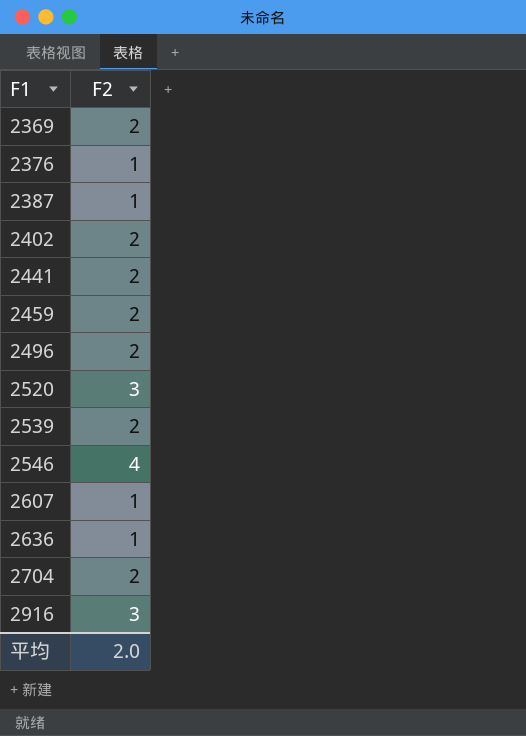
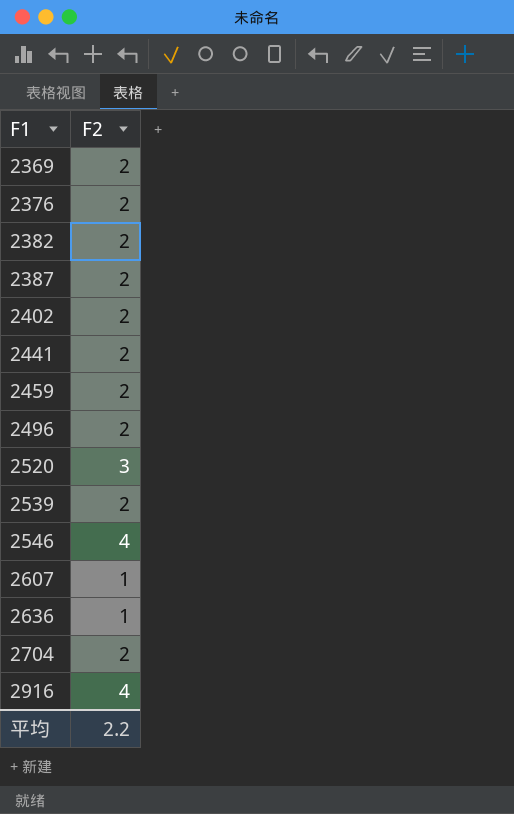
2376 | F2: 1 -> 2
row 2382: none -> 2
2387 | F2: 1 -> 2
2916 | F2: 3 -> 4
平均 | F2: 2.0 -> 2.2

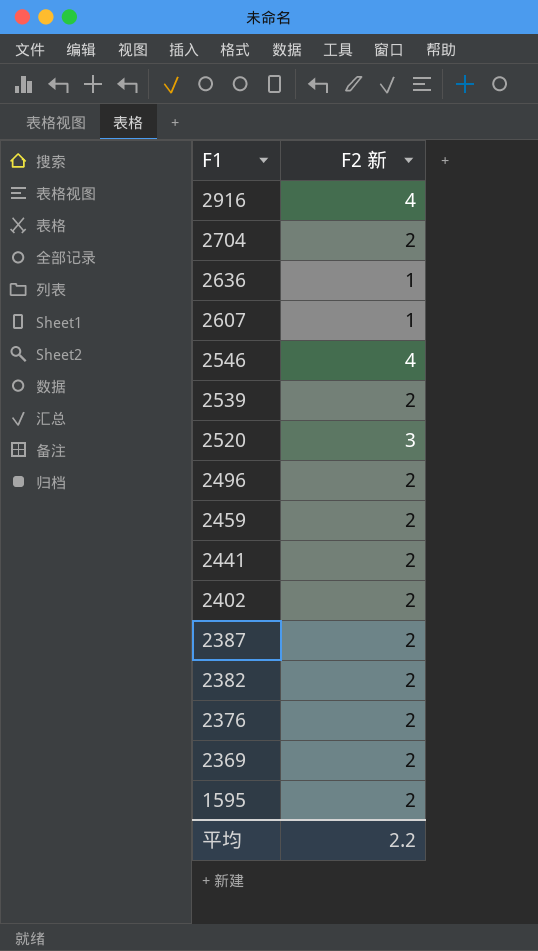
row order: F1 ascending -> F1 descending
column name: F2 -> F2 新
row 1595: none -> 2

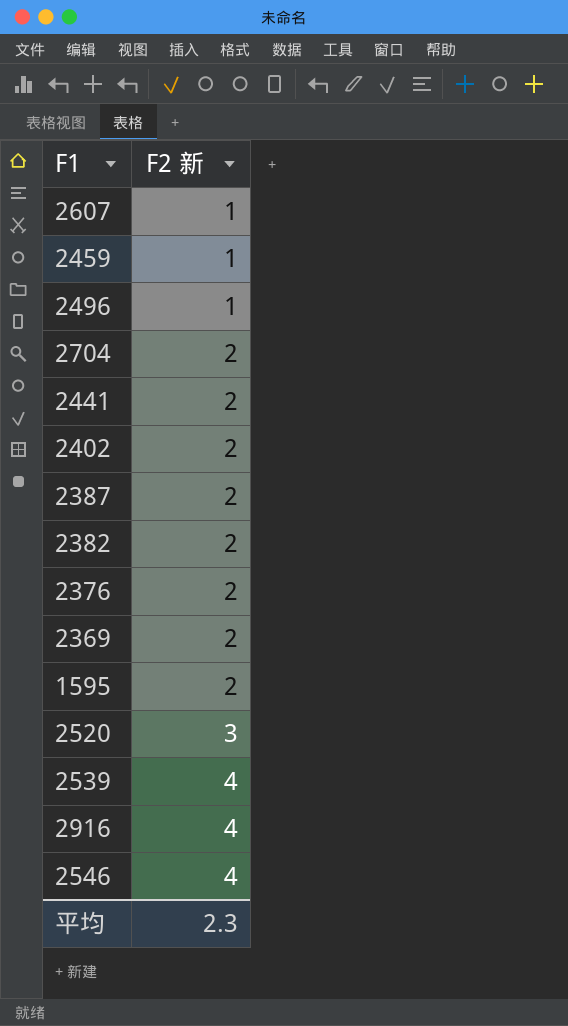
row order: F1 descending -> F2 新 ascending
row 2636: 1 -> none
2459 | F2 新: 2 -> 1
2496 | F2 新: 2 -> 1
2539 | F2 新: 2 -> 4
平均 | F2 新: 2.2 -> 2.3

